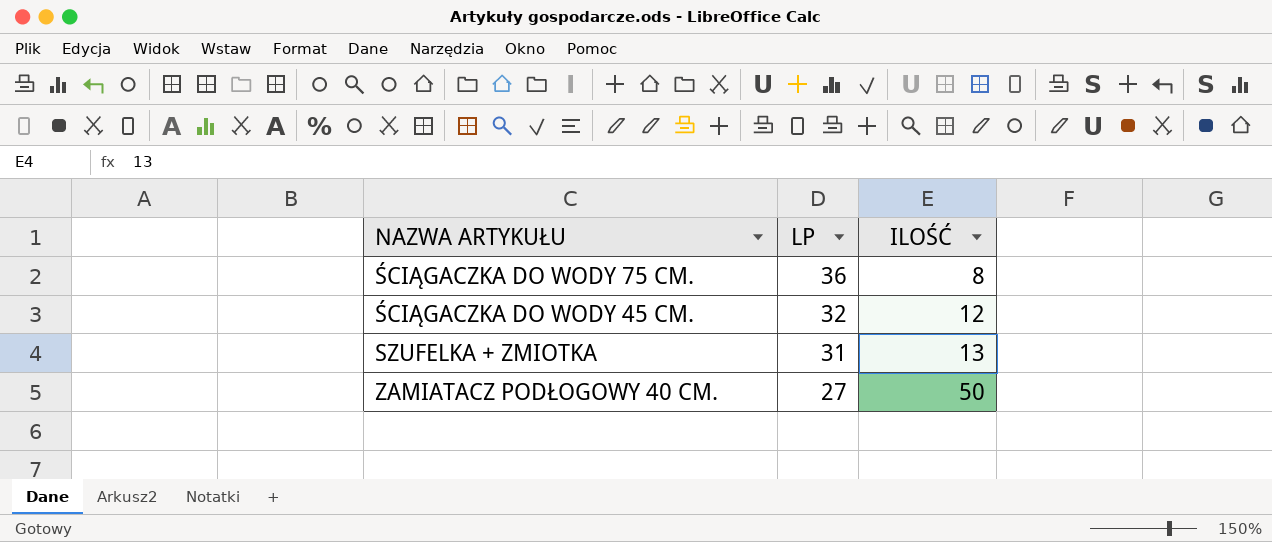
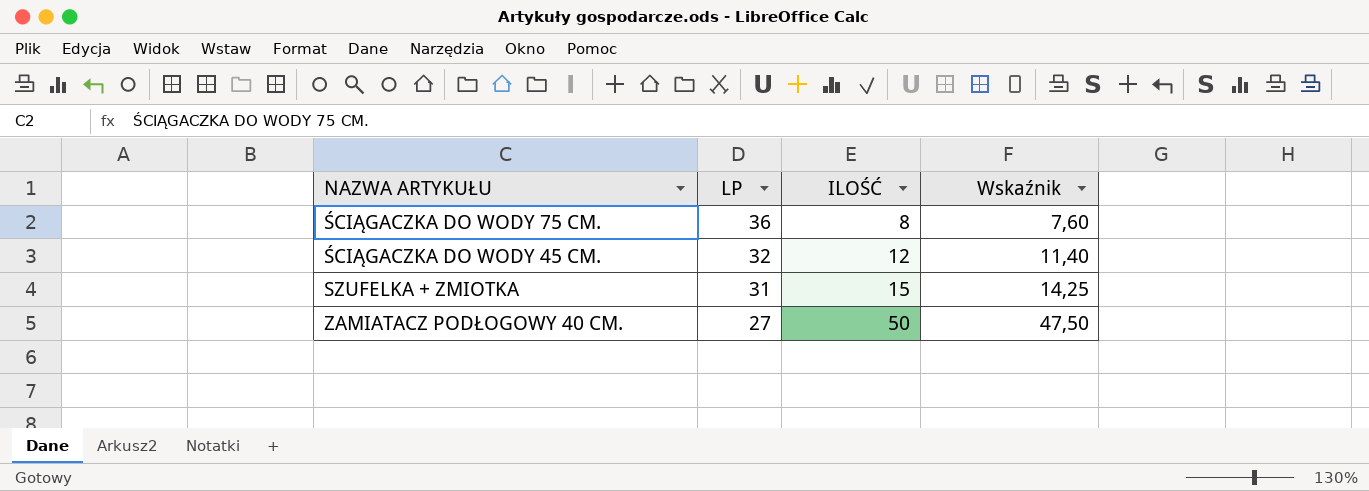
column Wskaźnik | formula: none -> [ILOŚĆ] * 0,95
SZUFELKA + ZMIOTKA | ILOŚĆ: 13 -> 15

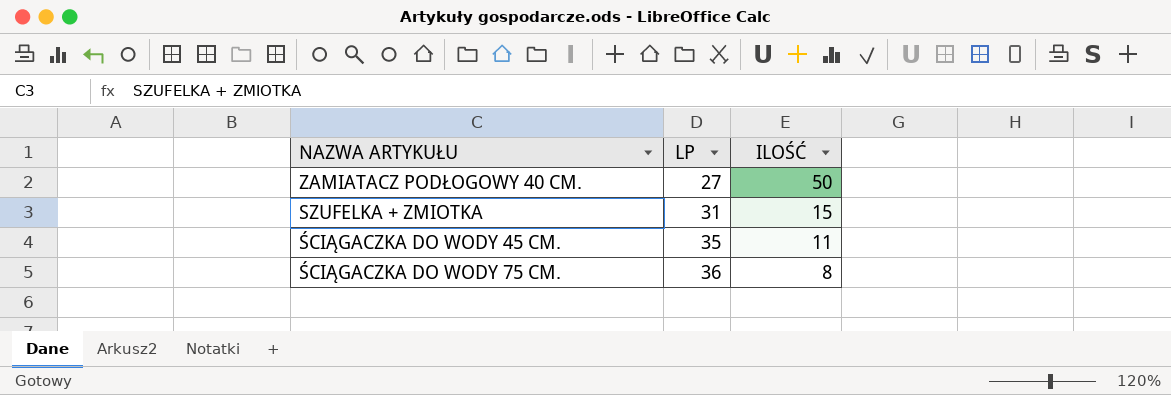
row order: LP descending -> LP ascending
column Wskaźnik | formula: [ILOŚĆ] * 0,95 -> none
ŚCIĄGACZKA DO WODY 45 CM. | LP: 32 -> 35
ŚCIĄGACZKA DO WODY 45 CM. | ILOŚĆ: 12 -> 11

